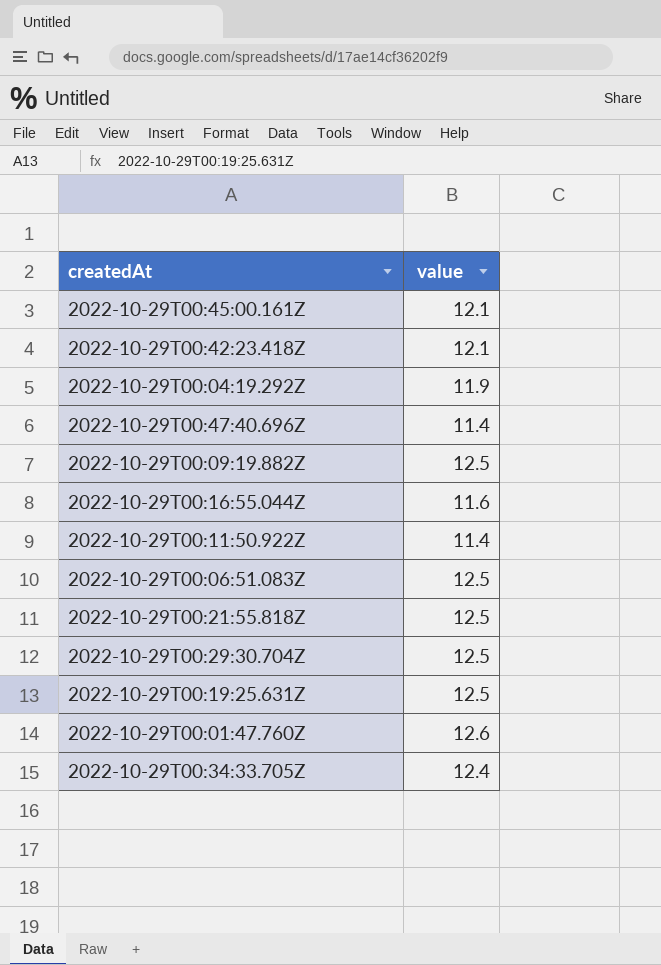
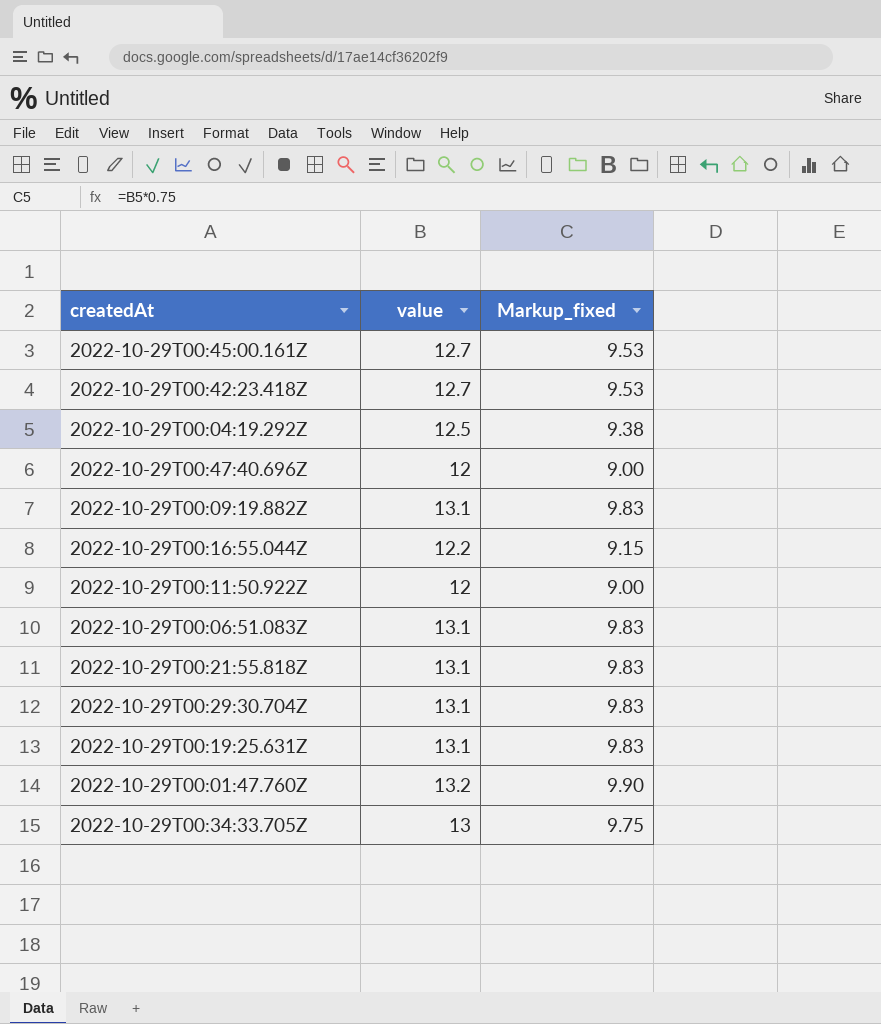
column Markup_fixed | formula: none -> [value] * 0.75
2022-10-29T00:45:00.161Z | value: 12.1 -> 12.7
2022-10-29T00:42:23.418Z | value: 12.1 -> 12.7
2022-10-29T00:04:19.292Z | value: 11.9 -> 12.5
2022-10-29T00:47:40.696Z | value: 11.4 -> 12
2022-10-29T00:09:19.882Z | value: 12.5 -> 13.1
2022-10-29T00:16:55.044Z | value: 11.6 -> 12.2
2022-10-29T00:11:50.922Z | value: 11.4 -> 12
2022-10-29T00:06:51.083Z | value: 12.5 -> 13.1
2022-10-29T00:21:55.818Z | value: 12.5 -> 13.1
2022-10-29T00:29:30.704Z | value: 12.5 -> 13.1
2022-10-29T00:19:25.631Z | value: 12.5 -> 13.1
2022-10-29T00:01:47.760Z | value: 12.6 -> 13.2
2022-10-29T00:34:33.705Z | value: 12.4 -> 13

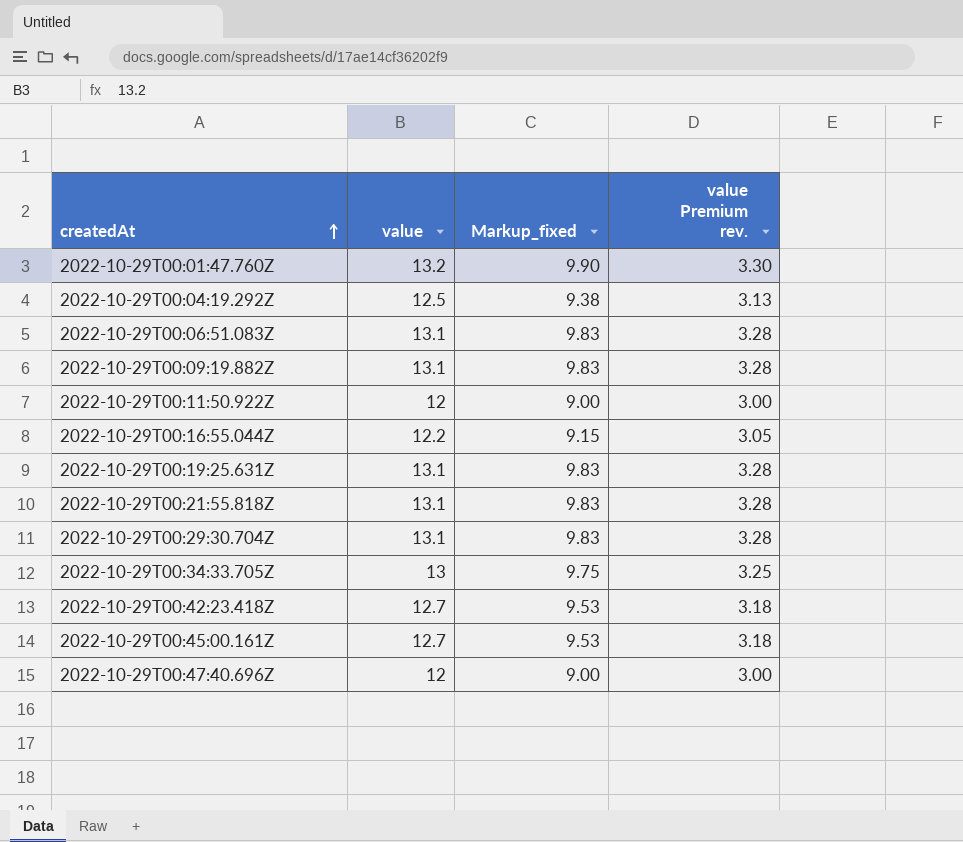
row order: none -> createdAt ascending
column value Premium rev. | formula: none -> [value] * 0.25

